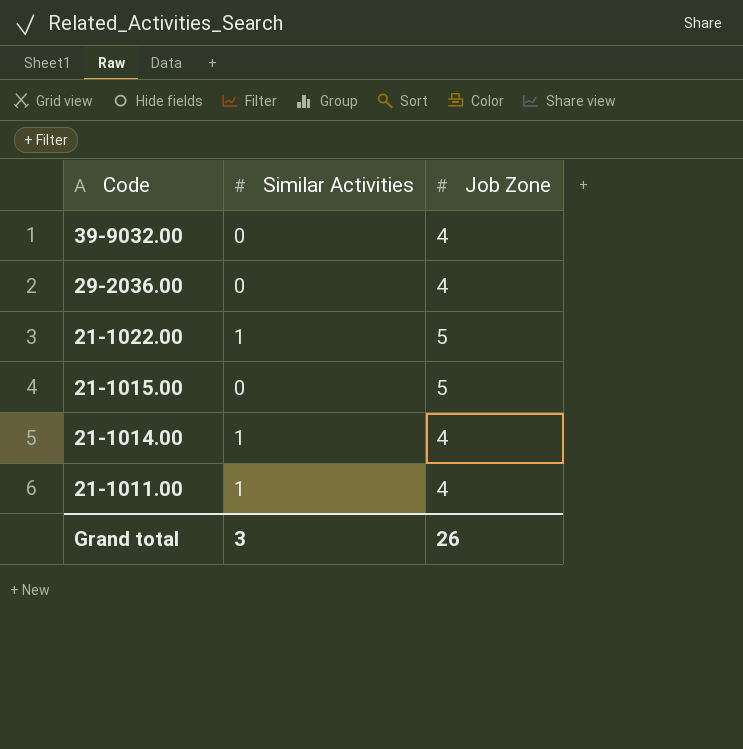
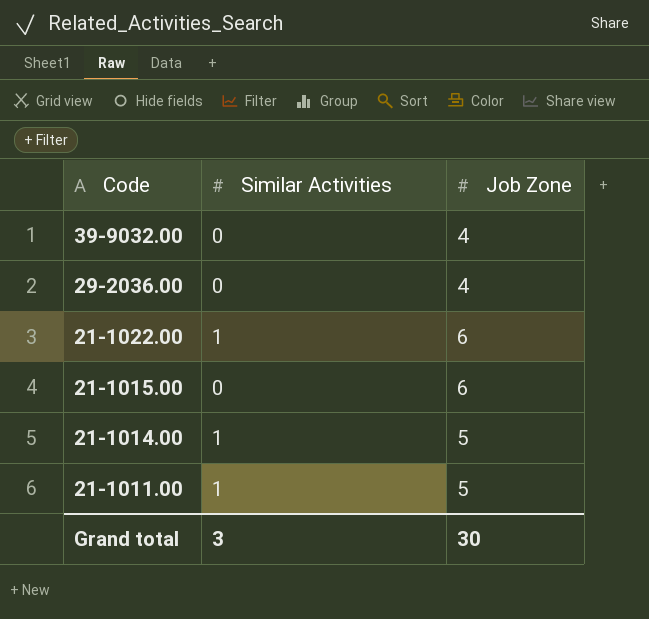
21-1022.00 | Job Zone: 5 -> 6
21-1015.00 | Job Zone: 5 -> 6
21-1014.00 | Job Zone: 4 -> 5
21-1011.00 | Job Zone: 4 -> 5
Grand total | Job Zone: 26 -> 30

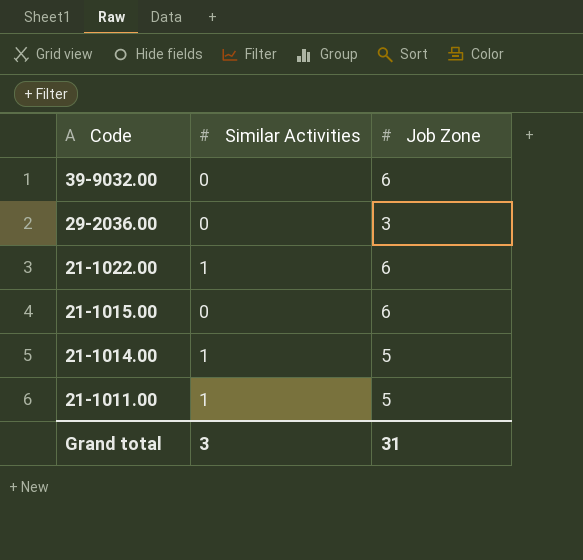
39-9032.00 | Job Zone: 4 -> 6
29-2036.00 | Job Zone: 4 -> 3
Grand total | Job Zone: 30 -> 31

